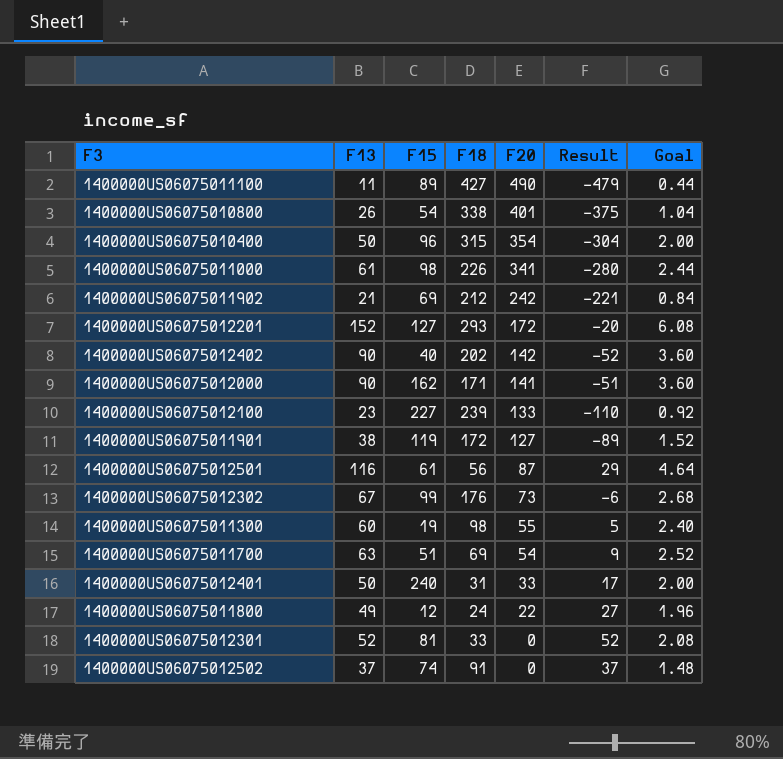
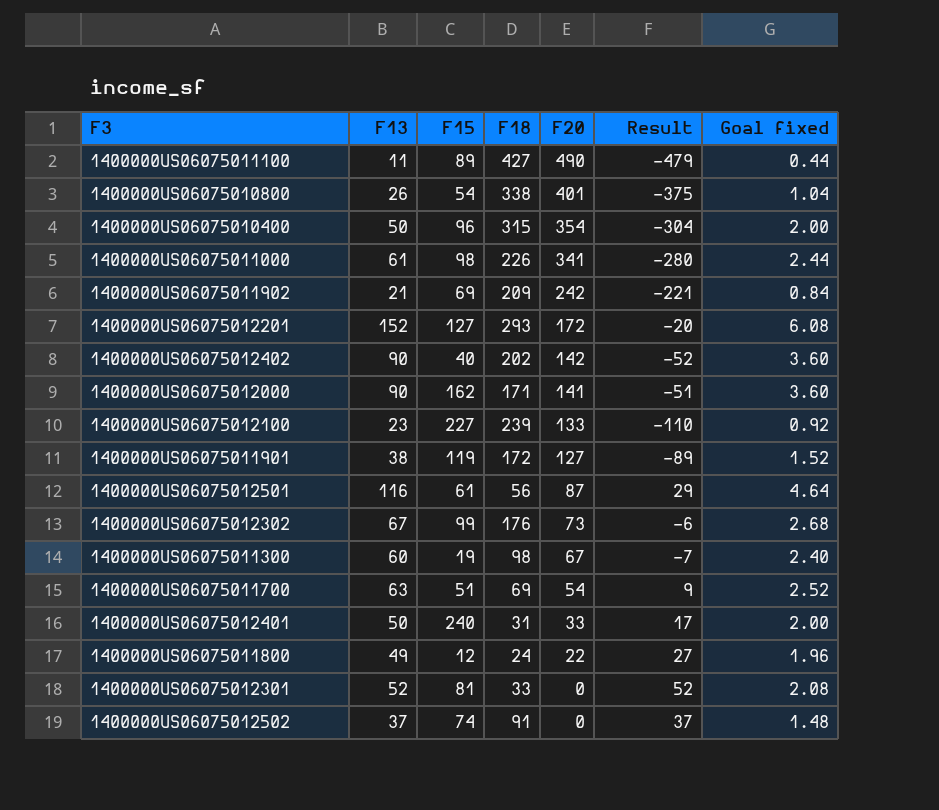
column name: Goal -> Goal fixed
1400000US06075011902 | F18: 212 -> 209
1400000US06075011300 | F20: 55 -> 67
1400000US06075011300 | Result: 5 -> -7

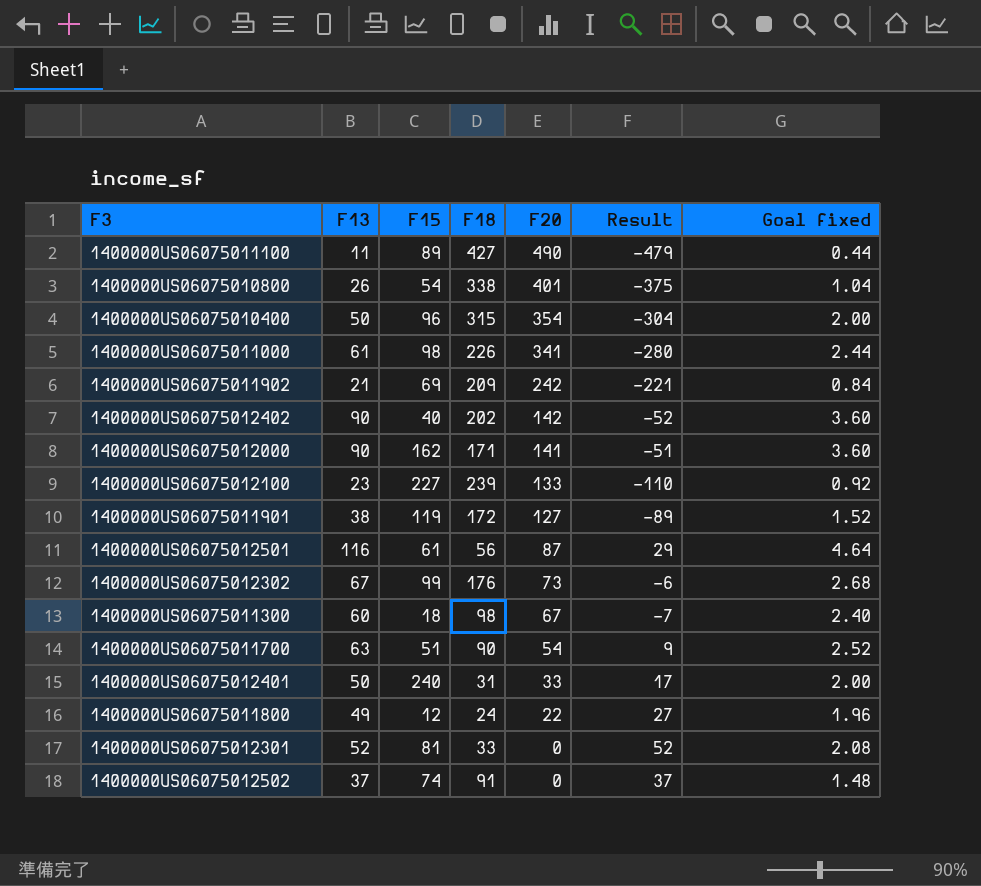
row 1400000US06075012201: 152 | 127 | 293 | 172 | -20 | 6.08 -> none
1400000US06075011300 | F15: 19 -> 18
1400000US06075011700 | F18: 69 -> 90

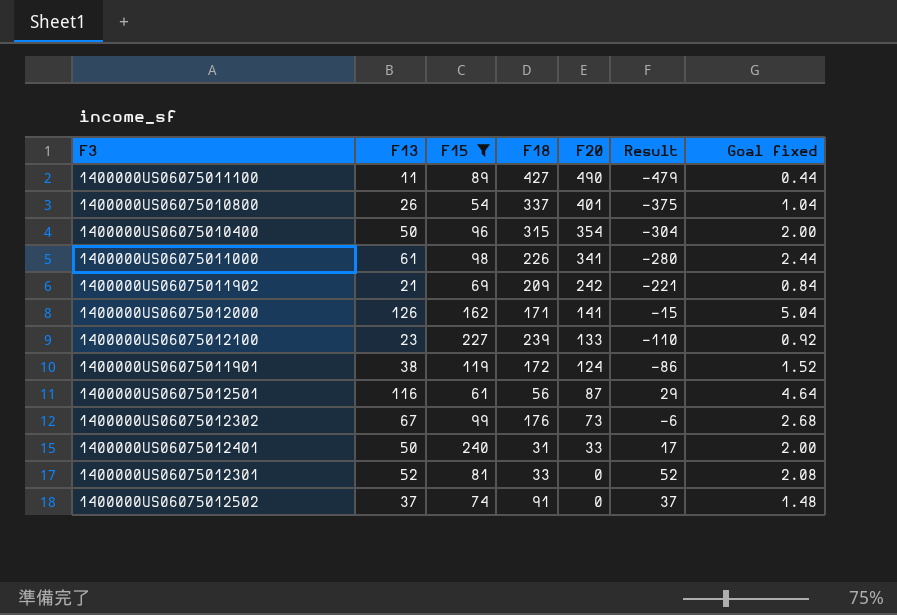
filter: none -> F15 >= 54
1400000US06075010800 | F18: 338 -> 337
1400000US06075012000 | F13: 90 -> 126
1400000US06075012000 | Result: -51 -> -15
1400000US06075012000 | Goal fixed: 3.60 -> 5.04
1400000US06075011901 | F20: 127 -> 124
1400000US06075011901 | Result: -89 -> -86

